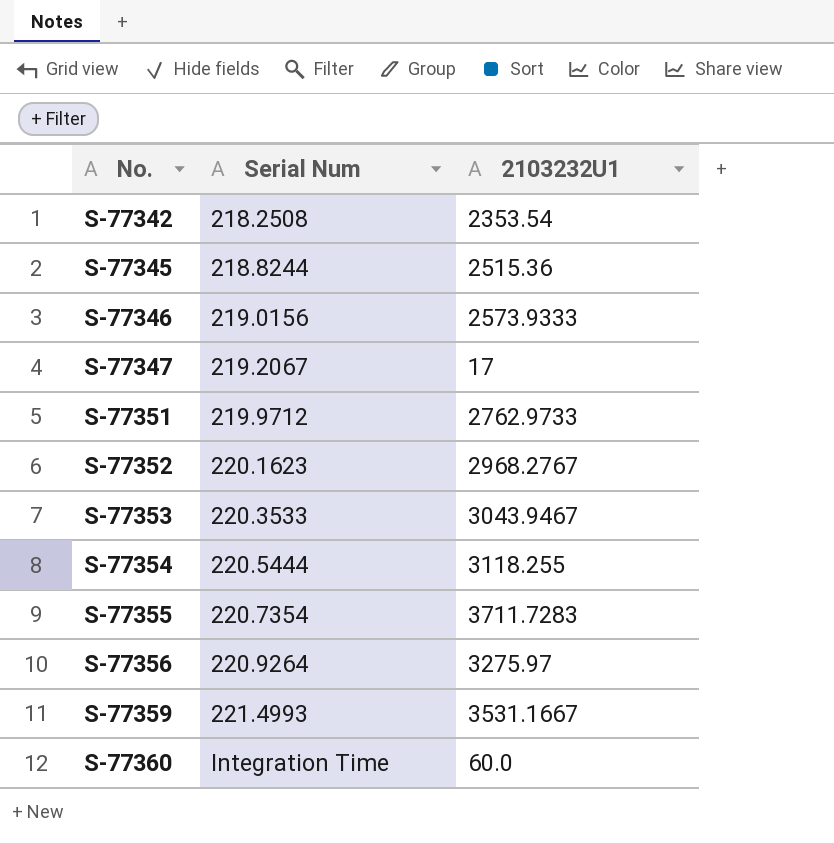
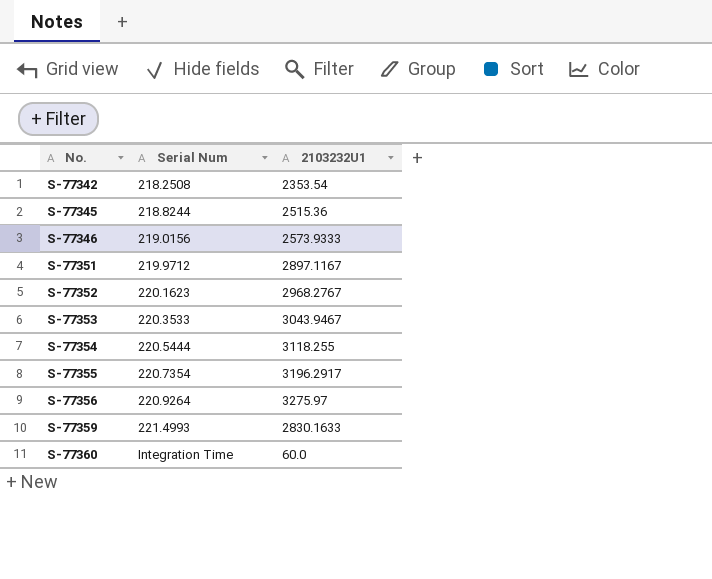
row S-77347: 219.2067 | 17 -> none
S-77351 | 2103232U1: 2762.9733 -> 2897.1167
S-77355 | 2103232U1: 3711.7283 -> 3196.2917
S-77359 | 2103232U1: 3531.1667 -> 2830.1633

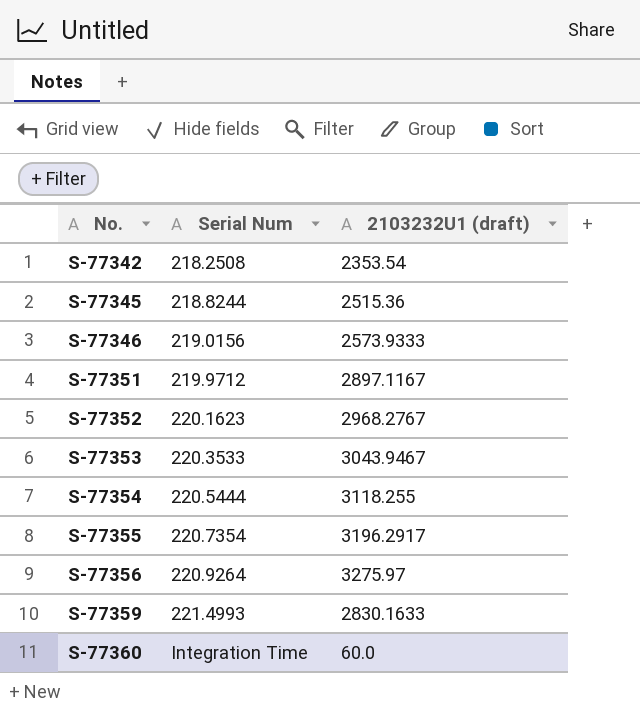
column name: 2103232U1 -> 2103232U1 (draft)

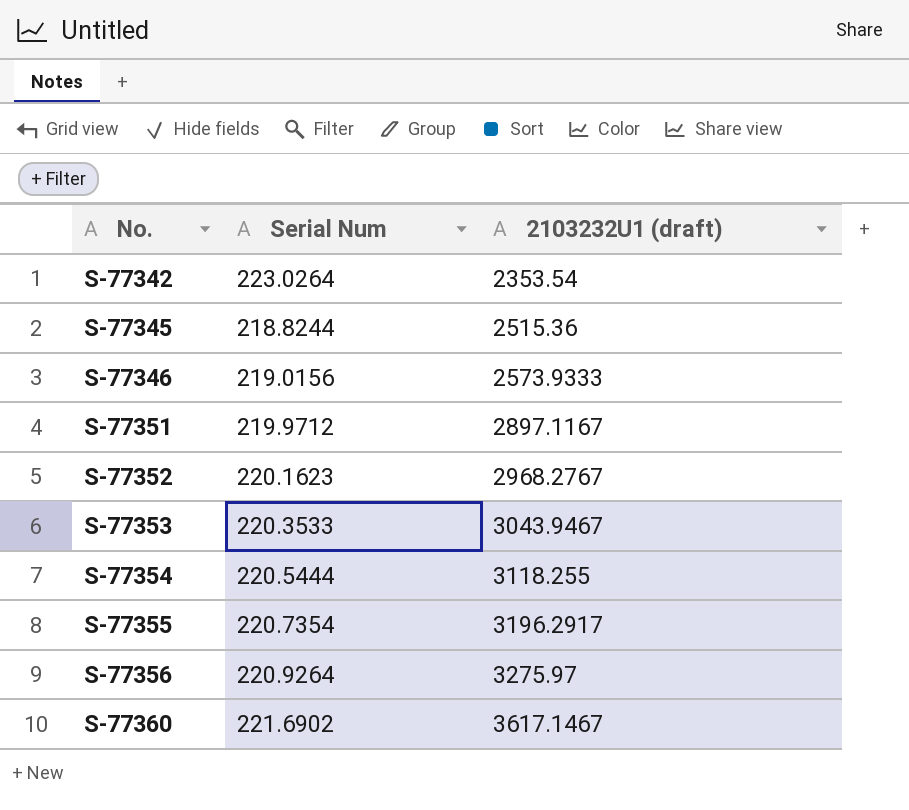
row S-77359: 221.4993 | 2830.1633 -> none
S-77342 | Serial Num: 218.2508 -> 223.0264
S-77360 | Serial Num: Integration Time -> 221.6902
S-77360 | 2103232U1 (draft): 60.0 -> 3617.1467

